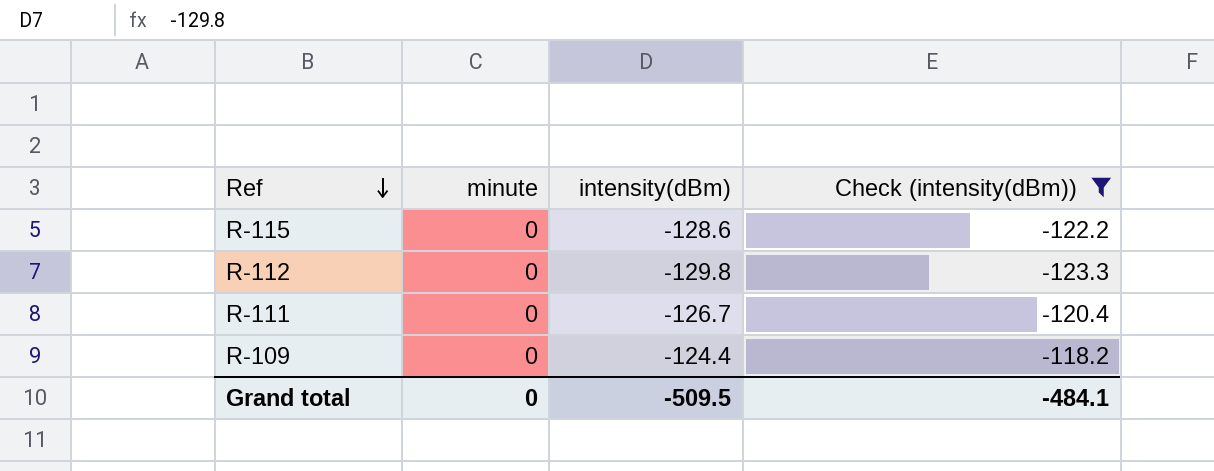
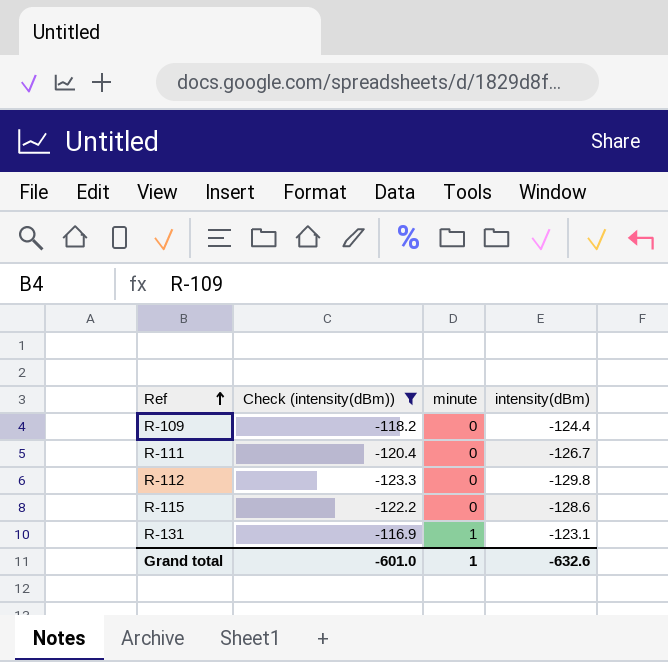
row order: Ref descending -> Ref ascending
column Check (intensity(dBm)) | position: 4 -> 2
row R-131: none -> -116.9 | 1 | -123.1
Grand total | Check (intensity(dBm)): -484.1 -> -601.0
Grand total | minute: 0 -> 1
Grand total | intensity(dBm): -509.5 -> -632.6

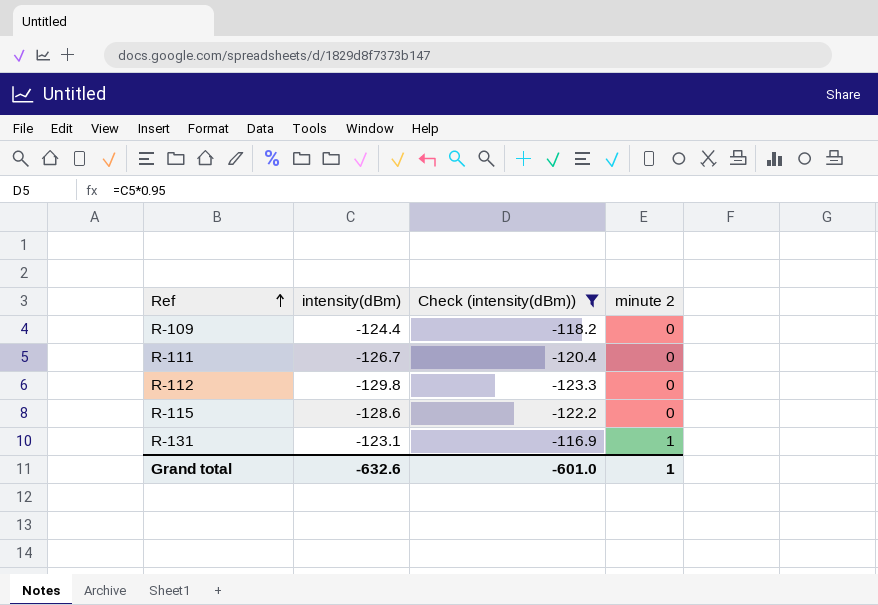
column intensity(dBm) | position: 4 -> 2
column name: minute -> minute 2

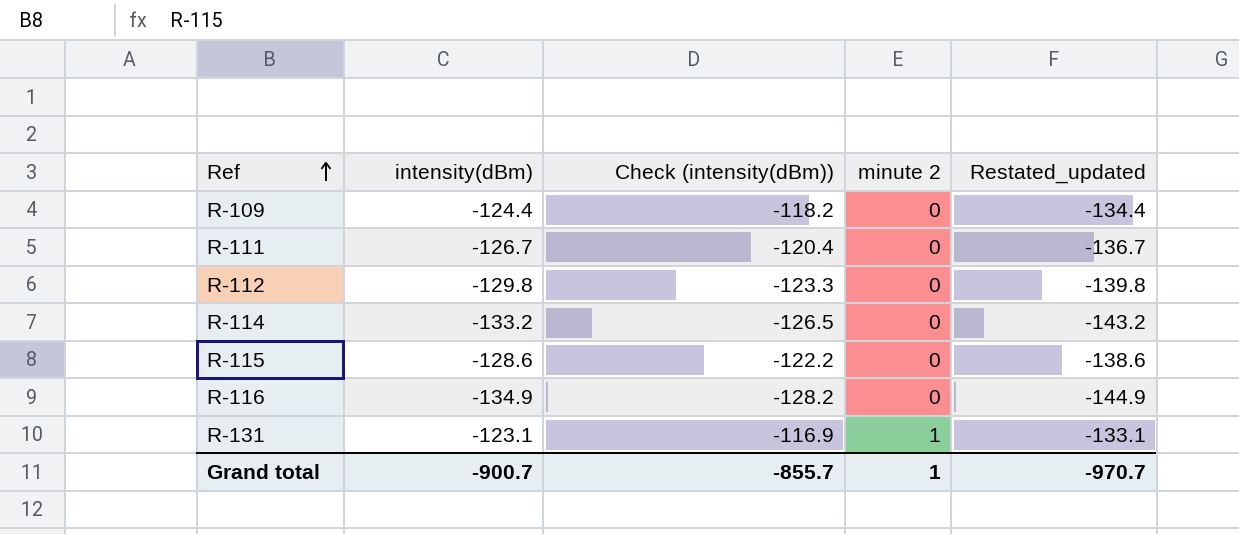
filter: Check (intensity(dBm)) >= -123.3 -> none
column Restated_updated | formula: none -> [intensity(dBm)] - 10
Grand total | intensity(dBm): -632.6 -> -900.7
Grand total | Check (intensity(dBm)): -601.0 -> -855.7

